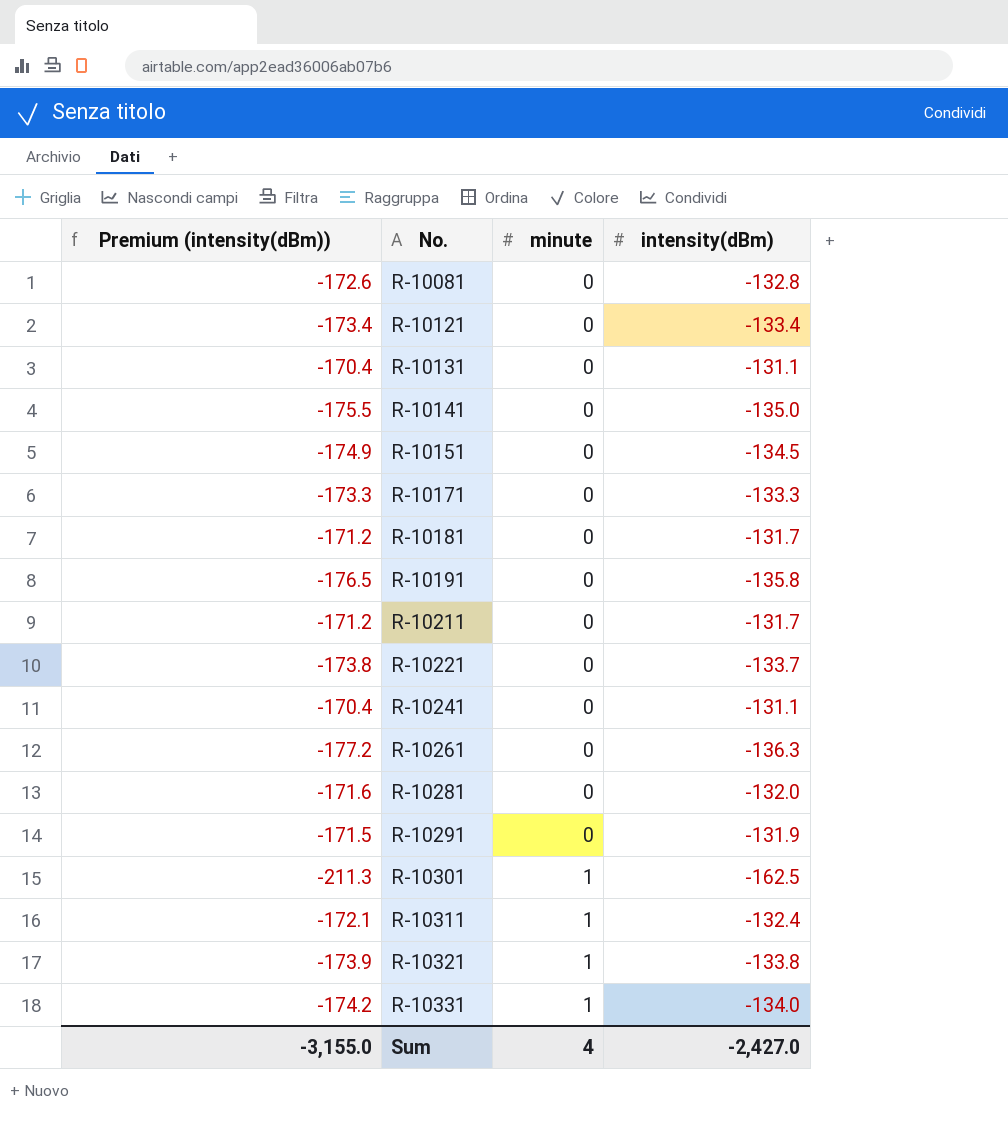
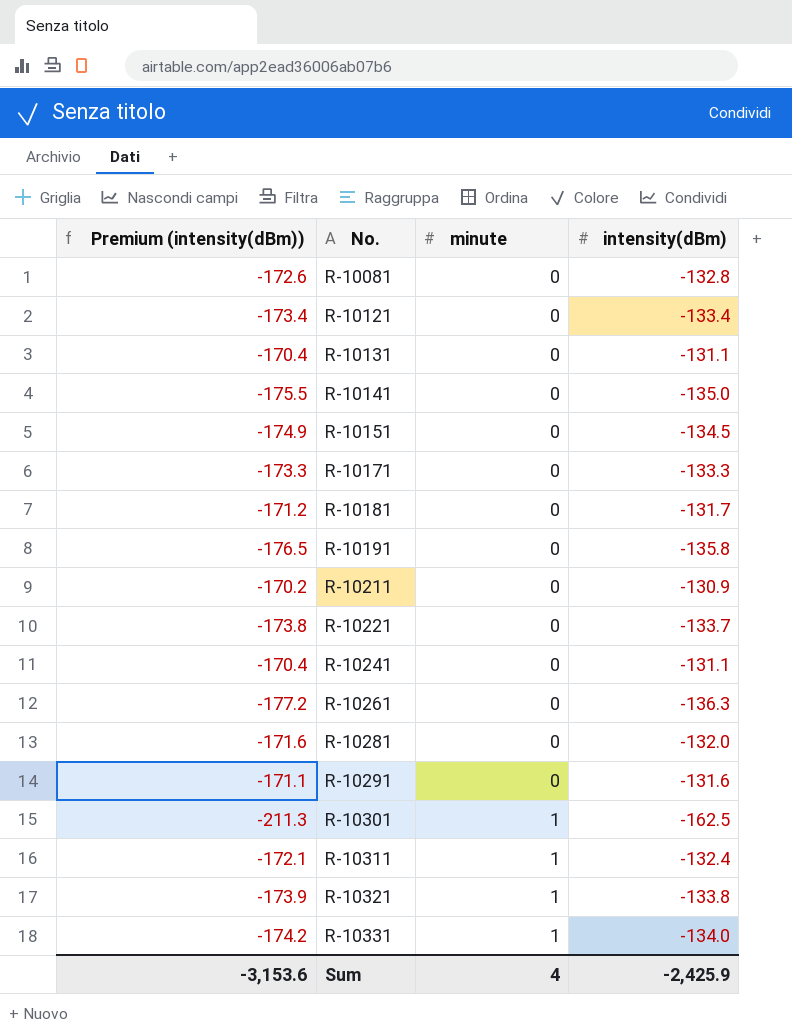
R-10211 | Premium (intensity(dBm)): -171.2 -> -170.2
R-10211 | intensity(dBm): -131.7 -> -130.9
R-10291 | Premium (intensity(dBm)): -171.5 -> -171.1
R-10291 | intensity(dBm): -131.9 -> -131.6
Sum | Premium (intensity(dBm)): -3,155.0 -> -3,153.6
Sum | intensity(dBm): -2,427.0 -> -2,425.9

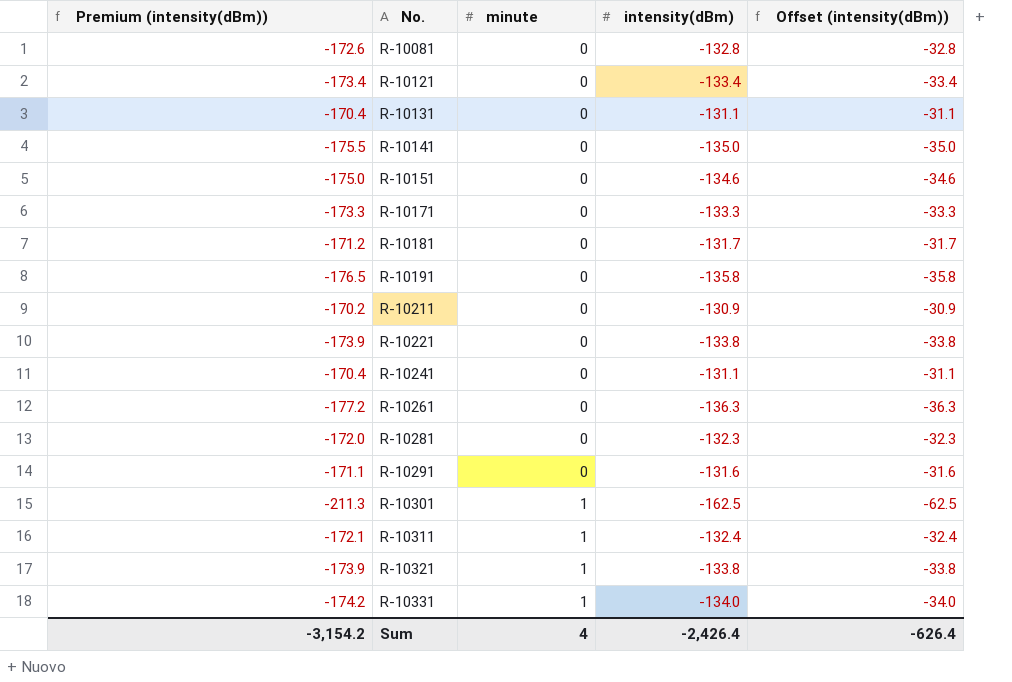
column Offset (intensity(dBm)) | formula: none -> [intensity(dBm)] + 100
R-10151 | Premium (intensity(dBm)): -174.9 -> -175.0
R-10151 | intensity(dBm): -134.5 -> -134.6
R-10221 | Premium (intensity(dBm)): -173.8 -> -173.9
R-10221 | intensity(dBm): -133.7 -> -133.8
R-10281 | Premium (intensity(dBm)): -171.6 -> -172.0
R-10281 | intensity(dBm): -132.0 -> -132.3
Sum | Premium (intensity(dBm)): -3,153.6 -> -3,154.2
Sum | intensity(dBm): -2,425.9 -> -2,426.4

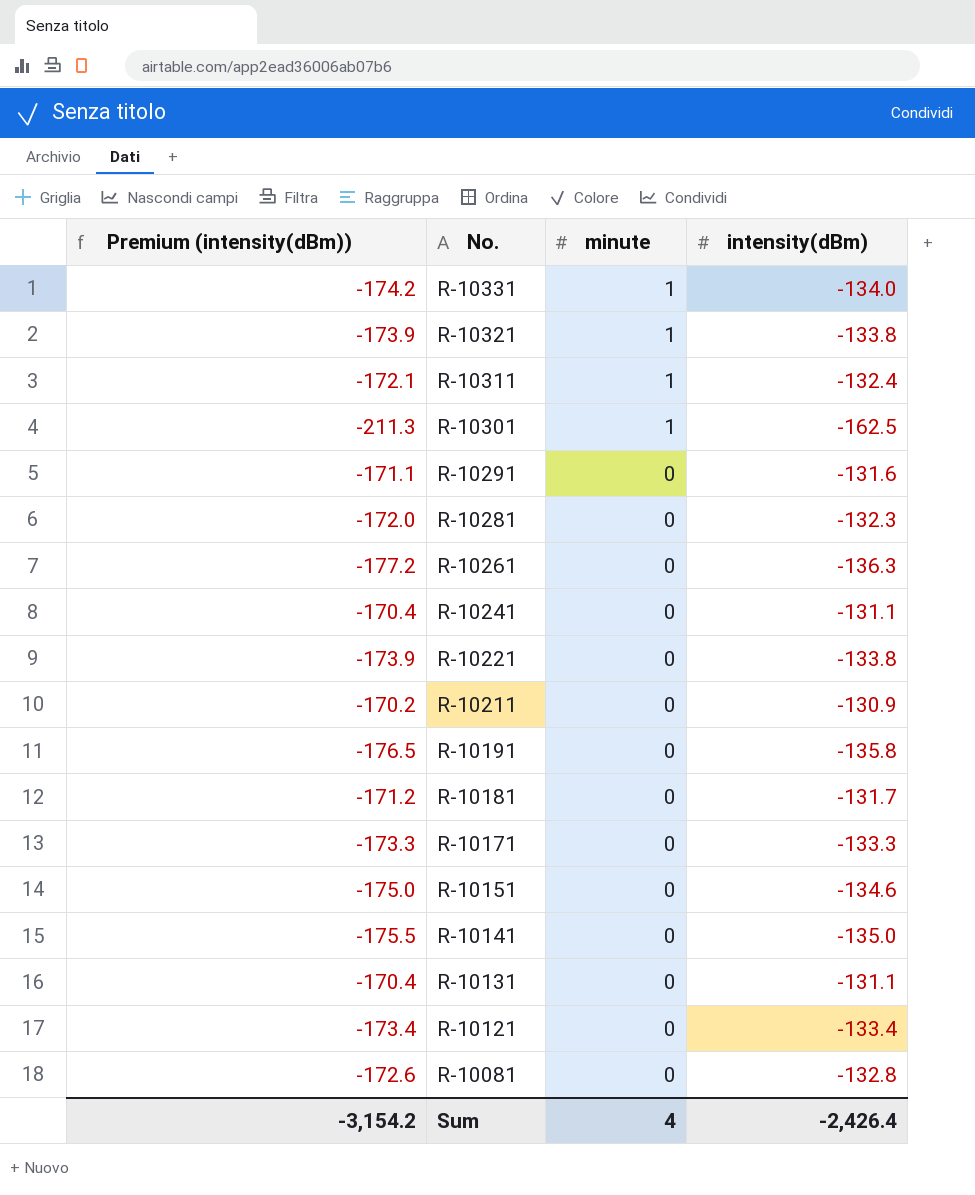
row order: No. ascending -> No. descending
column Offset (intensity(dBm)) | formula: [intensity(dBm)] + 100 -> none

